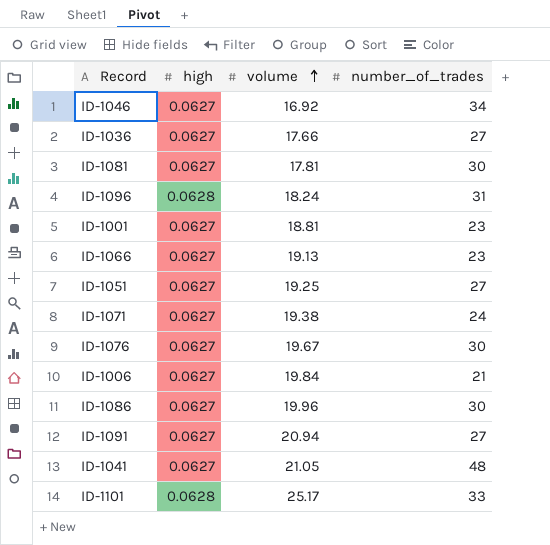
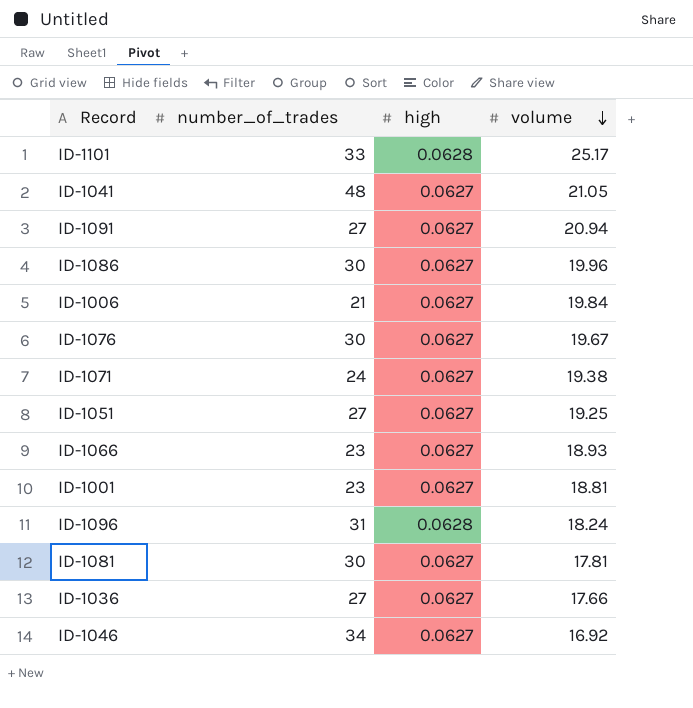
row order: volume ascending -> volume descending
column number_of_trades | position: 4 -> 2
ID-1066 | volume: 19.13 -> 18.93

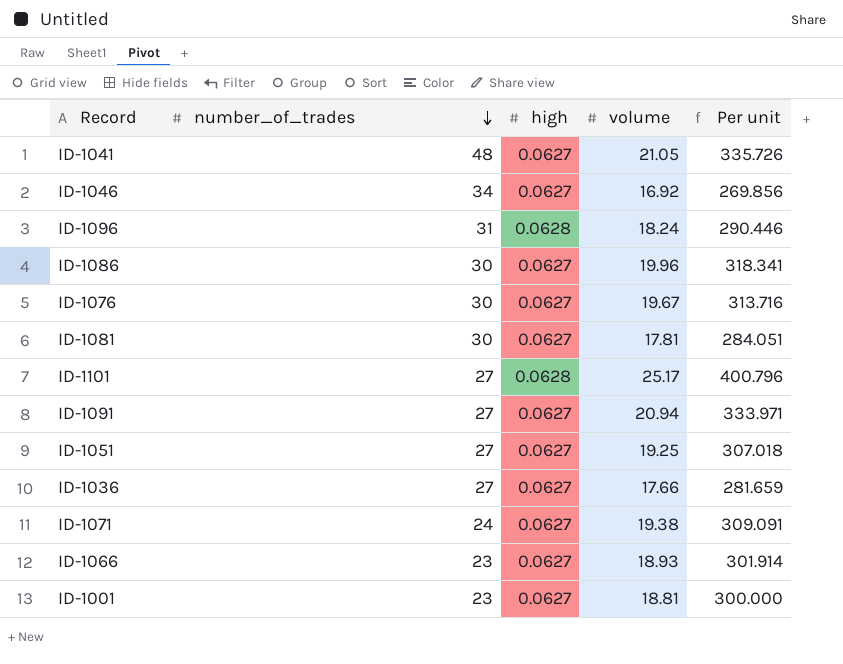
row order: volume descending -> number_of_trades descending
column Per unit | formula: none -> [volume] / [high]
row ID-1006: 21 | 0.0627 | 19.84 -> none
ID-1101 | number_of_trades: 33 -> 27

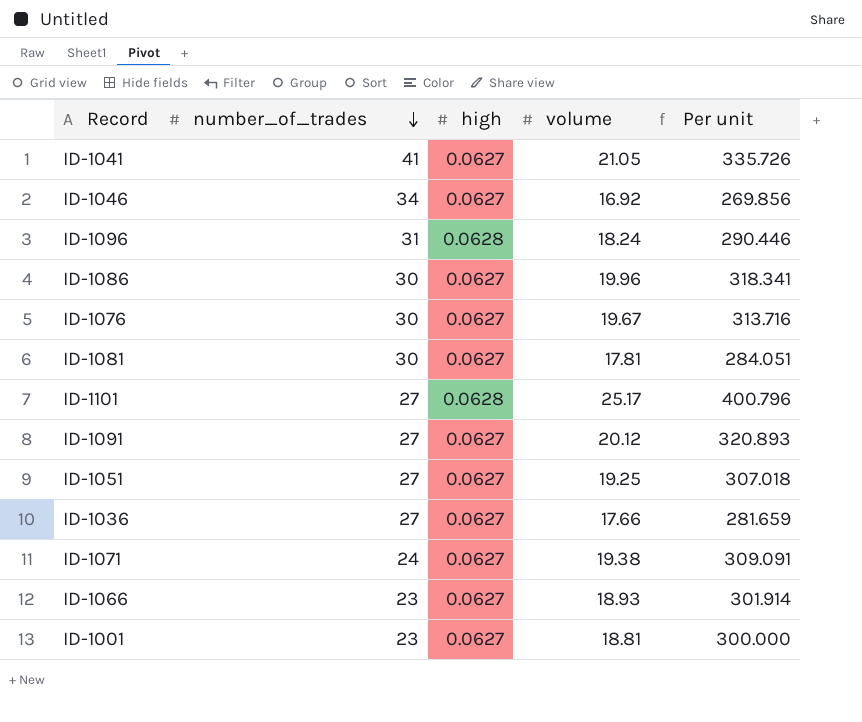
ID-1041 | number_of_trades: 48 -> 41
ID-1091 | volume: 20.94 -> 20.12
ID-1091 | Per unit: 333.971 -> 320.893

